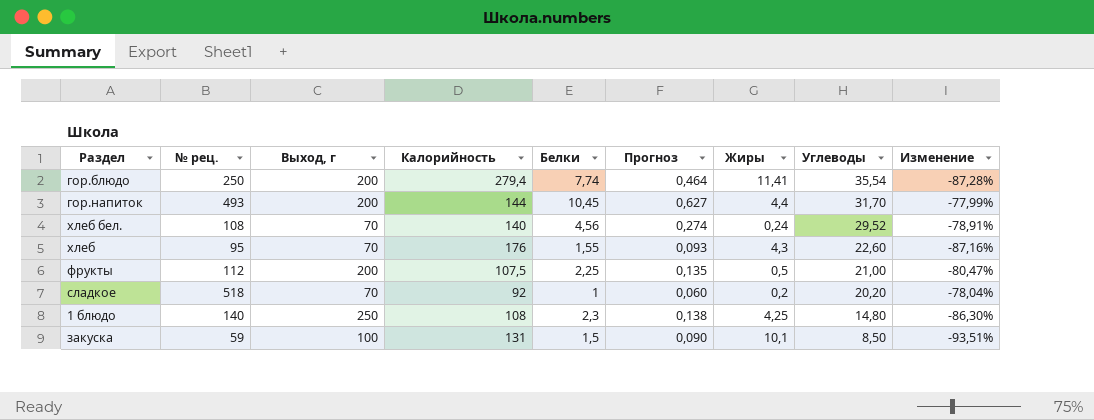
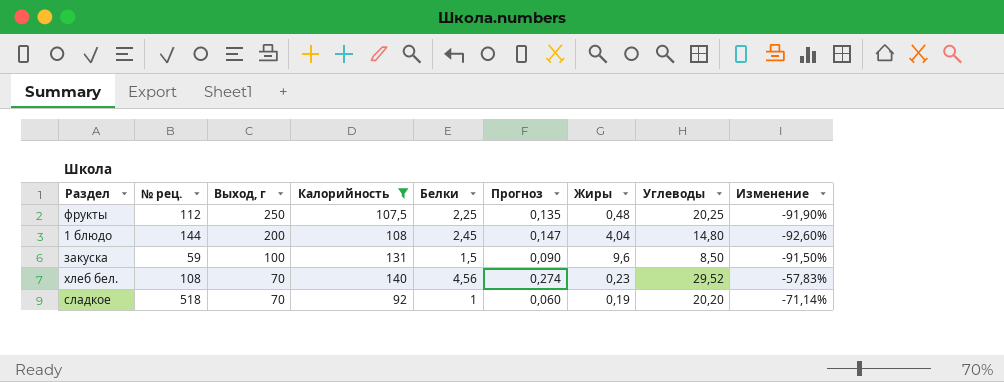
filter: none -> Калорийность <= 140
row order: Углеводы descending -> Выход, г descending
column Изменение | formula: ([Углеводы] - [Калорийность]) / [Калорийность] -> ([Углеводы] - [Выход, г]) / [Выход, г]
фрукты | Выход, г: 200 -> 250
фрукты | Жиры: 0,5 -> 0,48
фрукты | Углеводы: 21,00 -> 20,25
1 блюдо | № рец.: 140 -> 144
1 блюдо | Выход, г: 250 -> 200
1 блюдо | Белки: 2,3 -> 2,45
1 блюдо | Прогноз: 0,138 -> 0,147
1 блюдо | Жиры: 4,25 -> 4,04
закуска | Жиры: 10,1 -> 9,6
хлеб бел. | Жиры: 0,24 -> 0,23
сладкое | Жиры: 0,2 -> 0,19

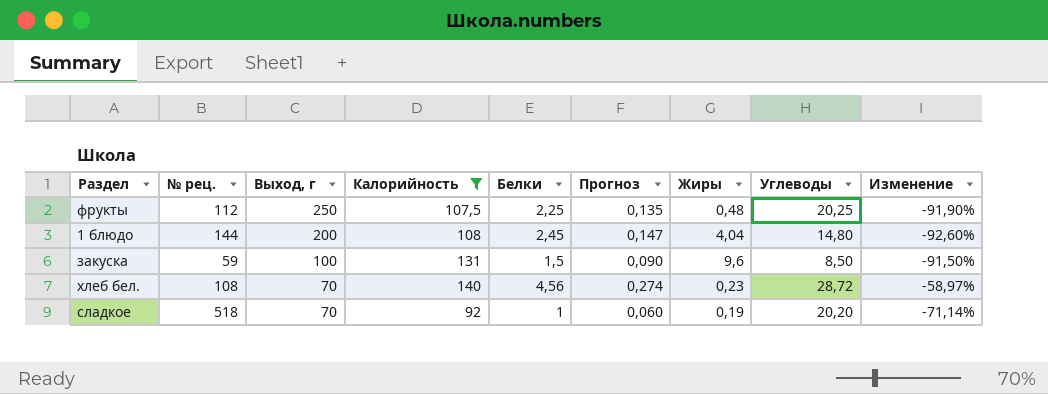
хлеб бел. | Углеводы: 29,52 -> 28,72
хлеб бел. | Изменение: -57,83% -> -58,97%

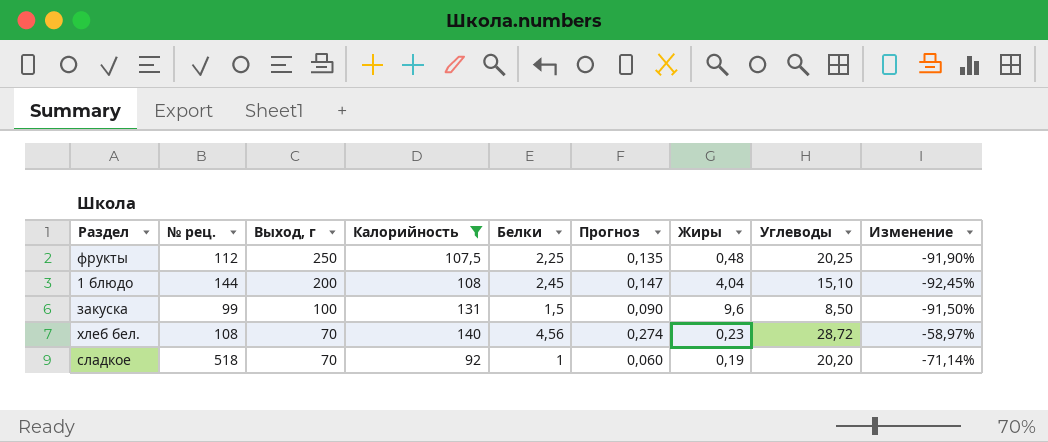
1 блюдо | Углеводы: 14,80 -> 15,10
1 блюдо | Изменение: -92,60% -> -92,45%
закуска | № рец.: 59 -> 99

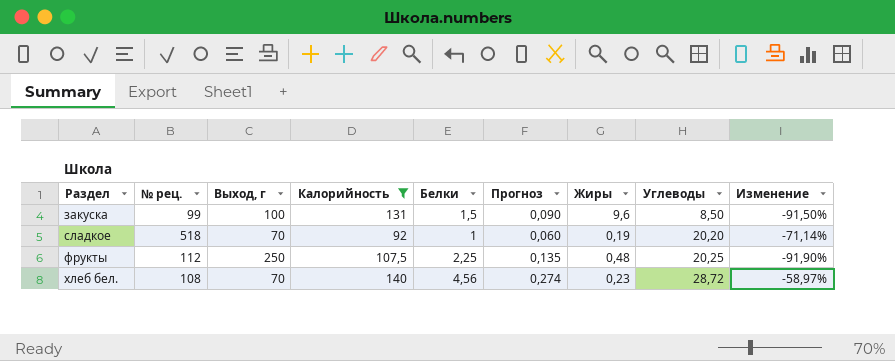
row order: Выход, г descending -> Раздел ascending
row 1 блюдо: 144 | 200 | 108 | 2,45 | 0,147 | 4,04 | 15,10 | -92,45% -> none

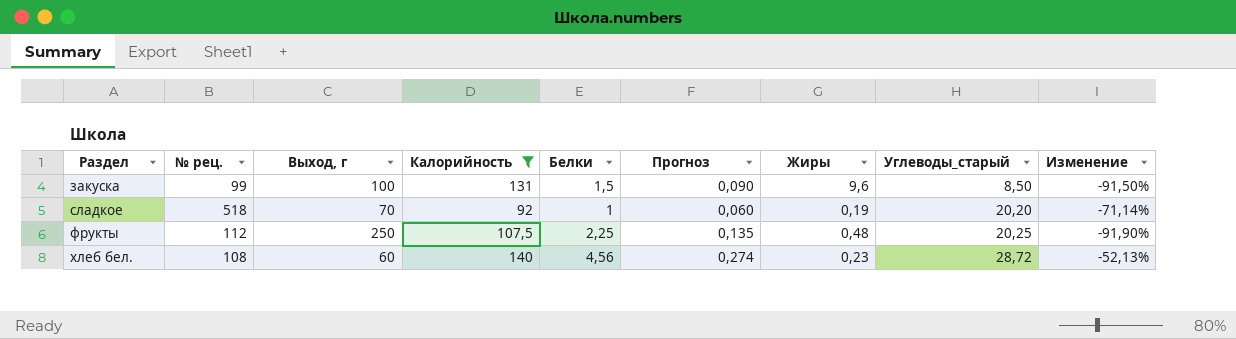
column name: Углеводы -> Углеводы_старый
хлеб бел. | Выход, г: 70 -> 60
хлеб бел. | Изменение: -58,97% -> -52,13%

